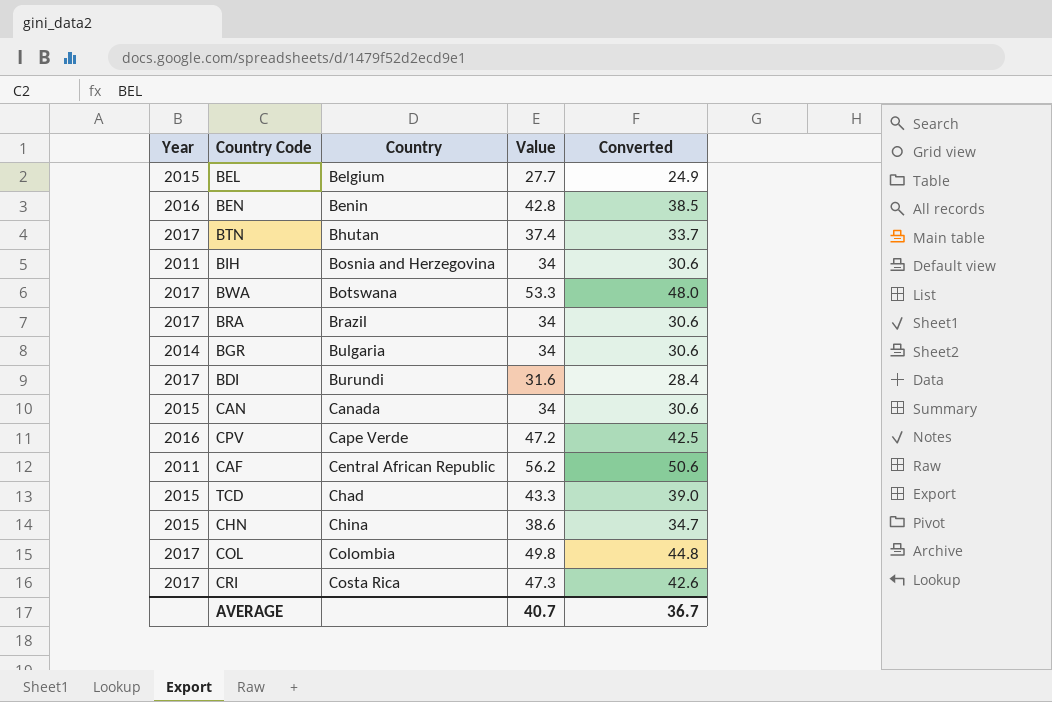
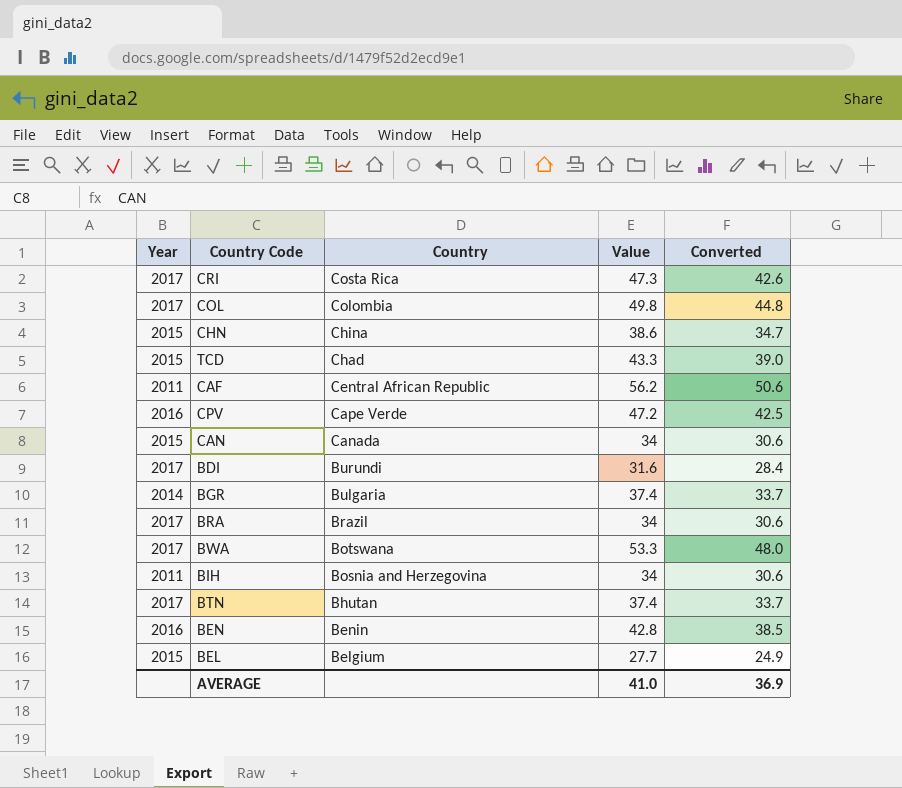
row order: Country ascending -> Country descending
BGR | Value: 34 -> 37.4
BGR | Converted: 30.6 -> 33.7
AVERAGE | Value: 40.7 -> 41.0
AVERAGE | Converted: 36.7 -> 36.9

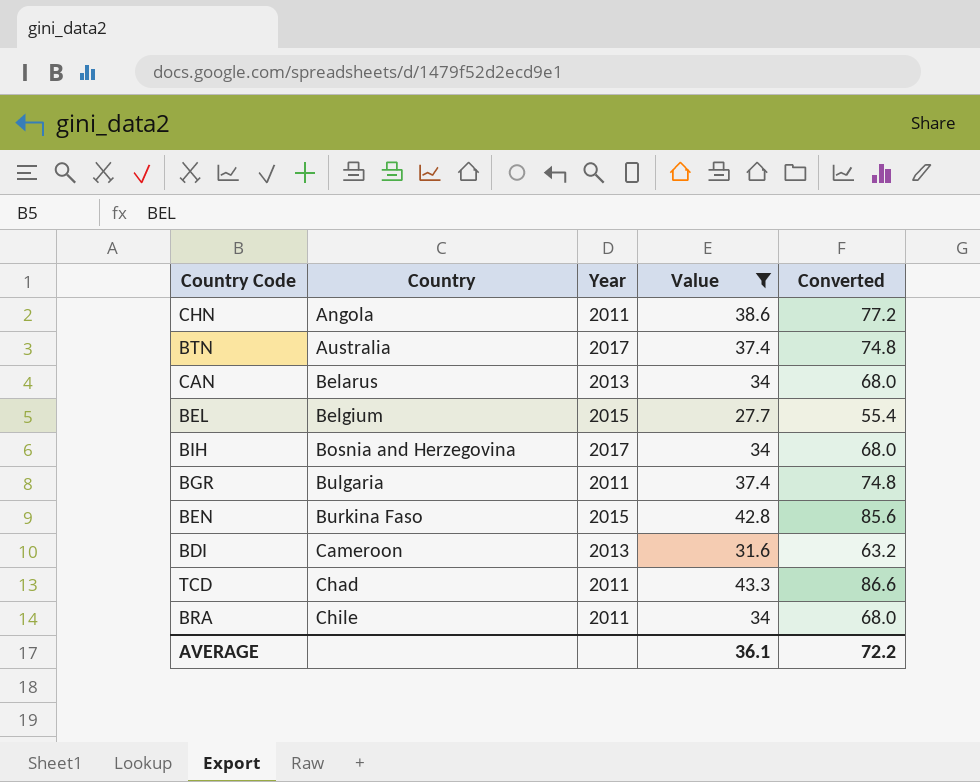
filter: none -> Value <= 43.3
row order: Country descending -> Country ascending
column Year | position: 1 -> 3
column Converted | formula: [Value] * 0.9 -> [Value] * 2
CHN | Country: China -> Angola
CHN | Year: 2015 -> 2011
BTN | Country: Bhutan -> Australia
CAN | Country: Canada -> Belarus
CAN | Year: 2015 -> 2013
BIH | Year: 2011 -> 2017
BGR | Year: 2014 -> 2011
BEN | Country: Benin -> Burkina Faso
BEN | Year: 2016 -> 2015
BDI | Country: Burundi -> Cameroon
BDI | Year: 2017 -> 2013
TCD | Year: 2015 -> 2011
BRA | Country: Brazil -> Chile
BRA | Year: 2017 -> 2011
AVERAGE | Value: 41.0 -> 36.1
AVERAGE | Converted: 36.9 -> 72.2

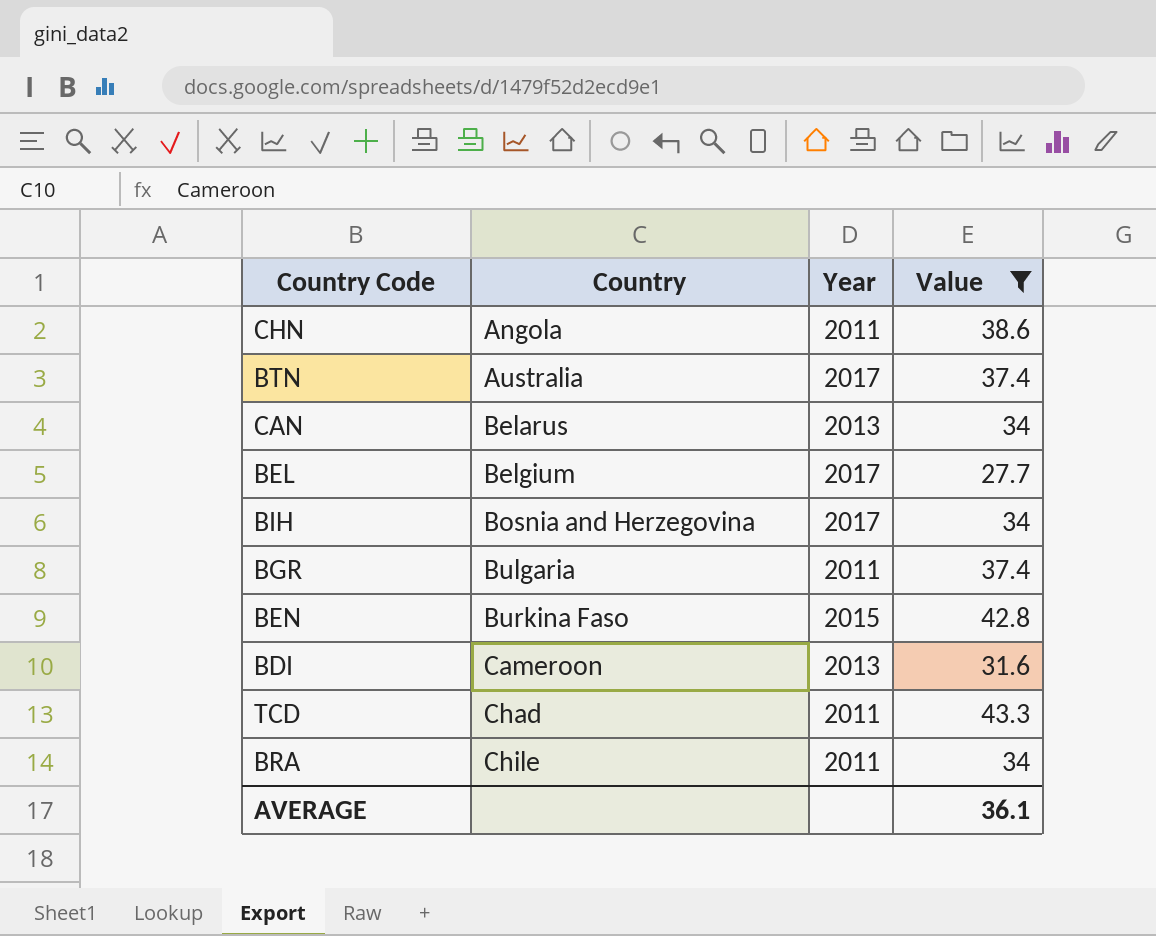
column Converted | formula: [Value] * 2 -> none
BEL | Year: 2015 -> 2017

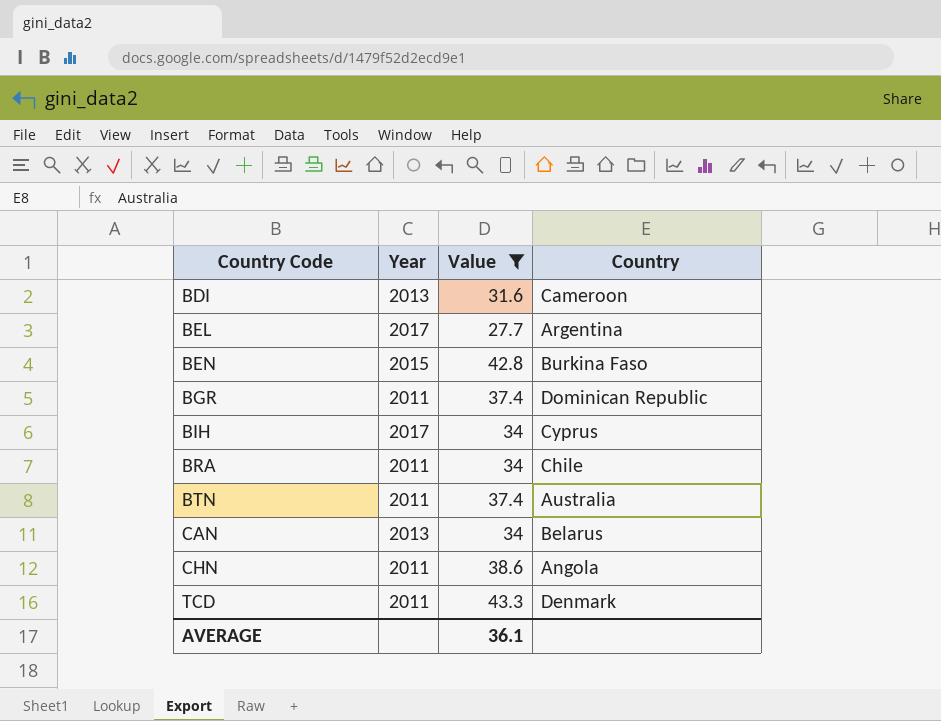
row order: Country ascending -> Country Code ascending
column Country | position: 2 -> 4
BEL | Country: Belgium -> Argentina
BGR | Country: Bulgaria -> Dominican Republic
BIH | Country: Bosnia and Herzegovina -> Cyprus
BTN | Year: 2017 -> 2011
TCD | Country: Chad -> Denmark

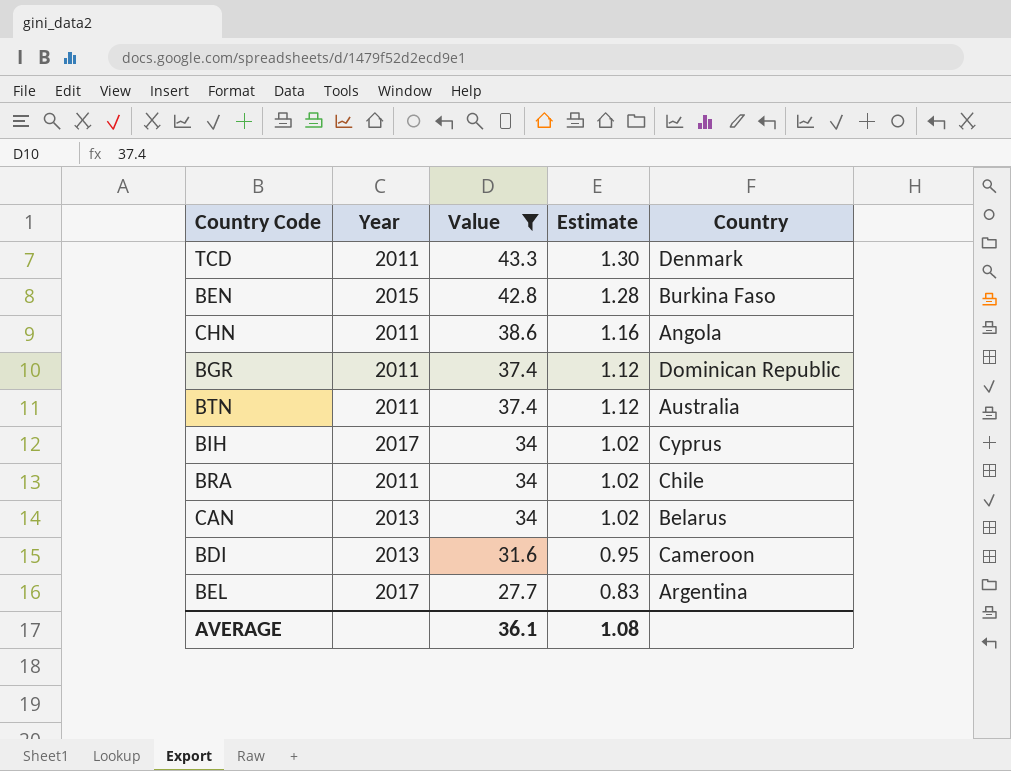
row order: Country Code ascending -> Value descending
column Estimate | formula: none -> [Value] * 0.03

